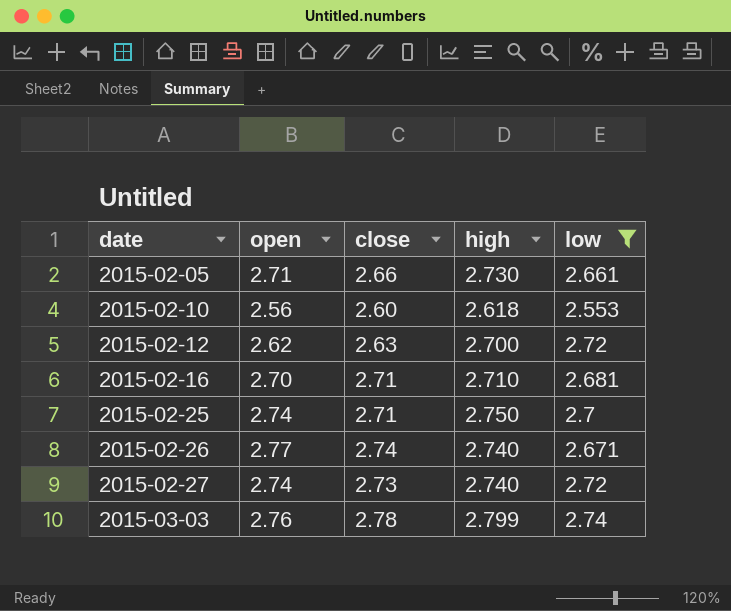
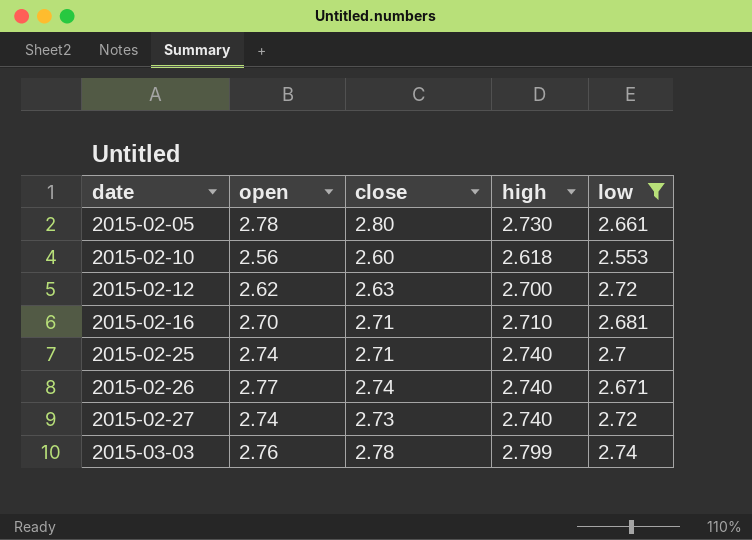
2015-02-05 | open: 2.71 -> 2.78
2015-02-05 | close: 2.66 -> 2.80
2015-02-25 | high: 2.750 -> 2.740

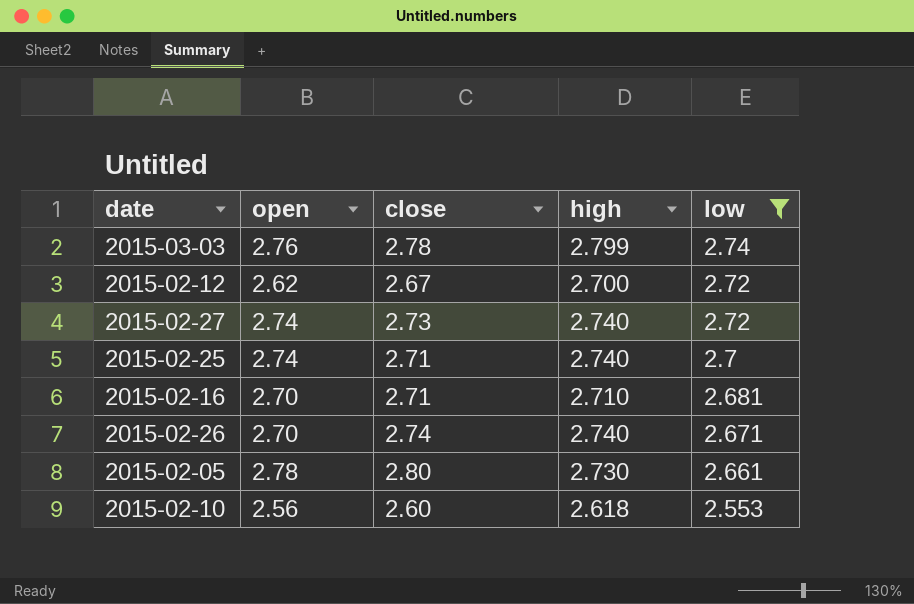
row order: date ascending -> low descending
2015-02-12 | close: 2.63 -> 2.67
2015-02-26 | open: 2.77 -> 2.70

